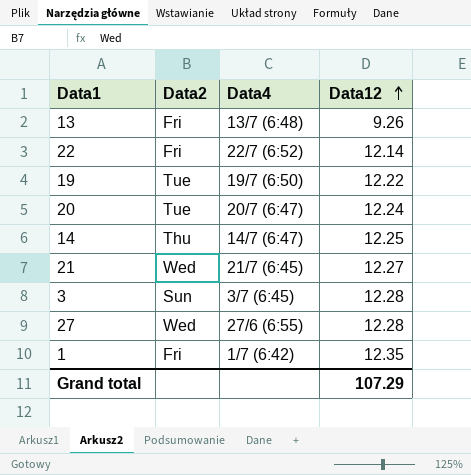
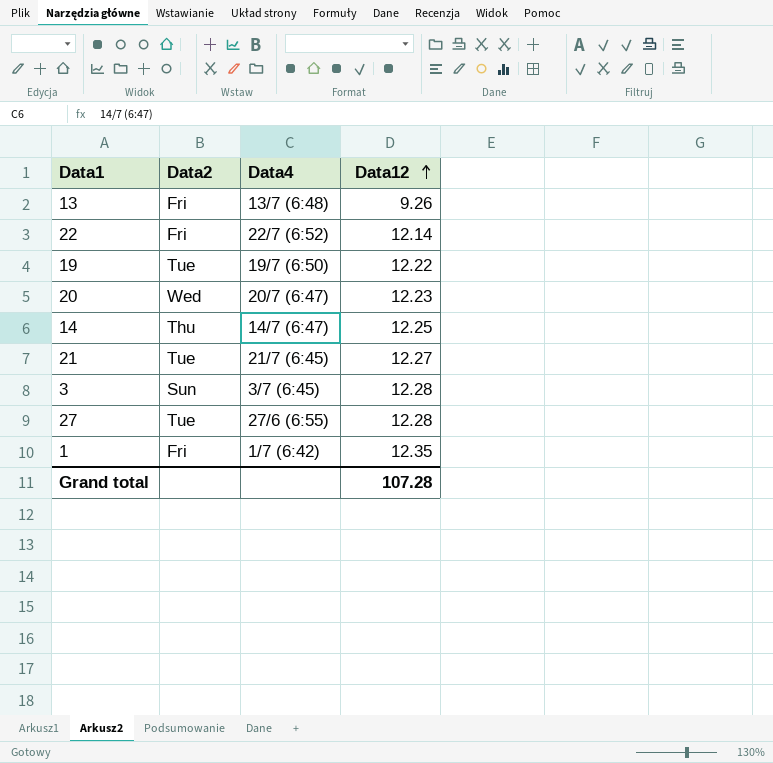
20 | Data2: Tue -> Wed
20 | Data12: 12.24 -> 12.23
21 | Data2: Wed -> Tue
27 | Data2: Wed -> Tue
Grand total | Data12: 107.29 -> 107.28

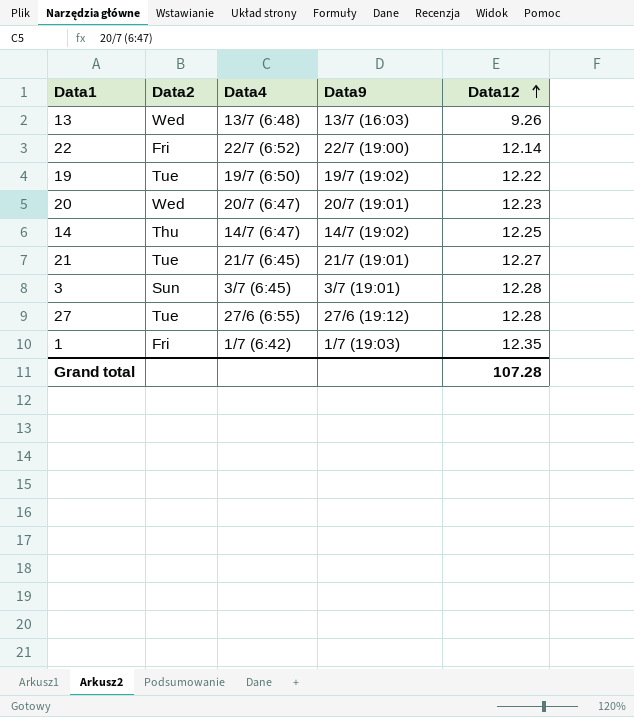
column Data9 | position: none -> 4
13 | Data2: Fri -> Wed

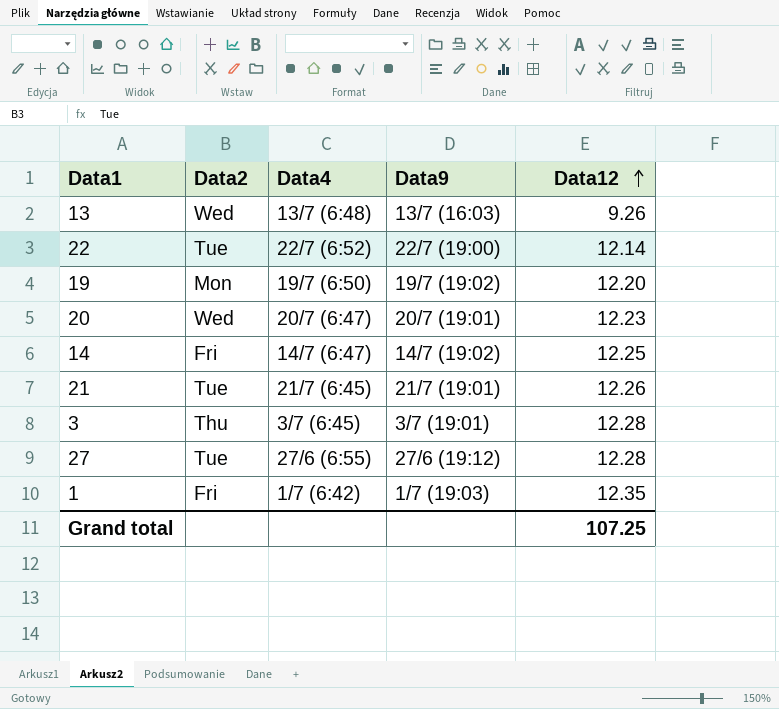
22 | Data2: Fri -> Tue
19 | Data2: Tue -> Mon
19 | Data12: 12.22 -> 12.20
14 | Data2: Thu -> Fri
21 | Data12: 12.27 -> 12.26
3 | Data2: Sun -> Thu
Grand total | Data12: 107.28 -> 107.25

